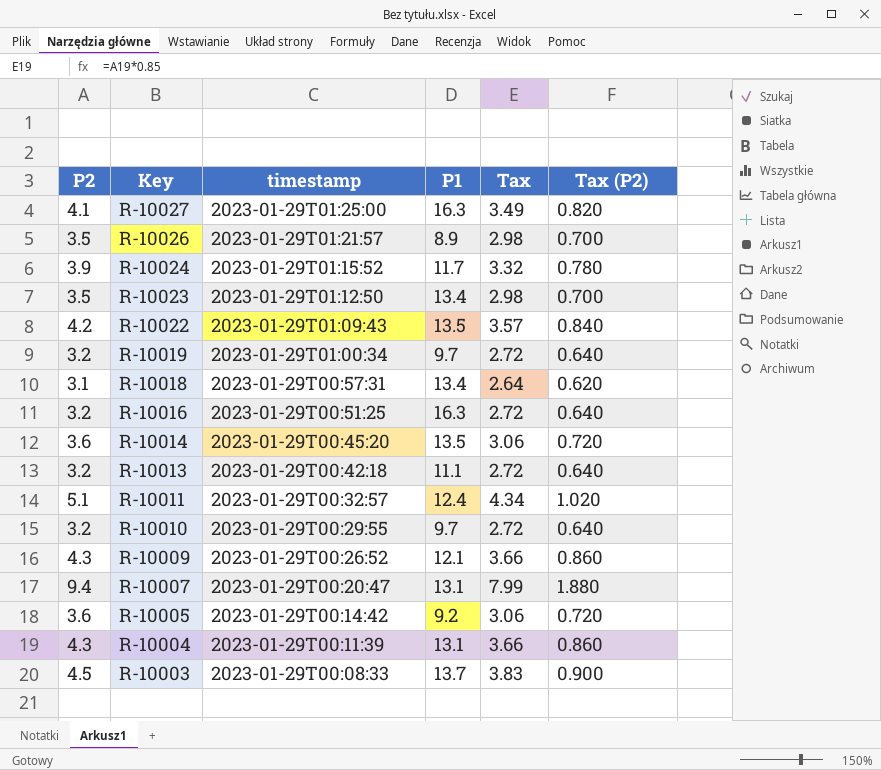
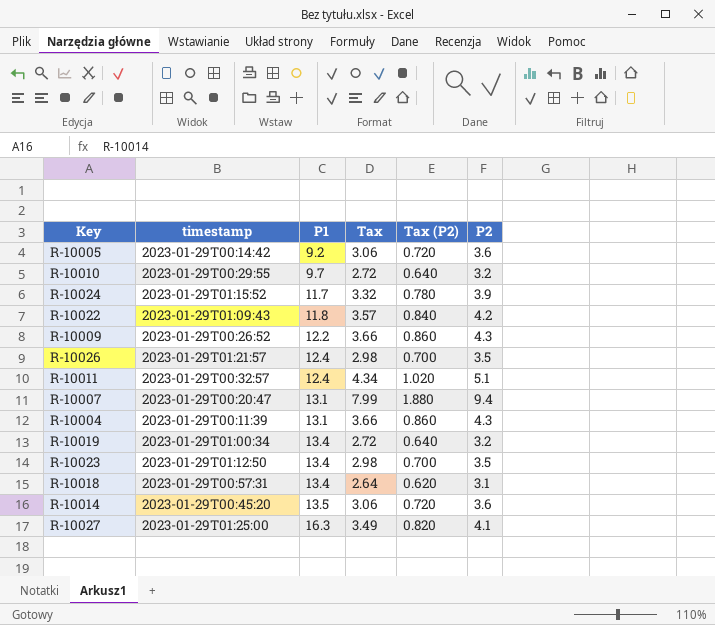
row order: Key descending -> P1 ascending
column P2 | position: 1 -> 6
row R-10016: 3.2 | 2023-01-29T00:51:25 | 16.3 | 2.72 | 0.640 -> none
row R-10013: 3.2 | 2023-01-29T00:42:18 | 11.1 | 2.72 | 0.640 -> none
row R-10003: 4.5 | 2023-01-29T00:08:33 | 13.7 | 3.83 | 0.900 -> none
R-10022 | P1: 13.5 -> 11.8
R-10009 | P1: 12.1 -> 12.2
R-10026 | P1: 8.9 -> 12.4
R-10019 | P1: 9.7 -> 13.4

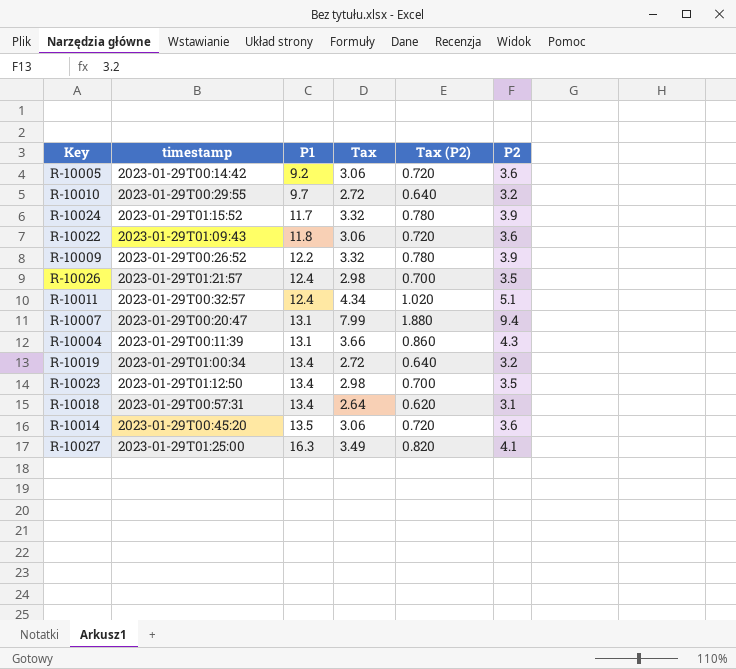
R-10022 | Tax: 3.57 -> 3.06
R-10022 | Tax (P2): 0.840 -> 0.720
R-10022 | P2: 4.2 -> 3.6
R-10009 | Tax: 3.66 -> 3.32
R-10009 | Tax (P2): 0.860 -> 0.780
R-10009 | P2: 4.3 -> 3.9

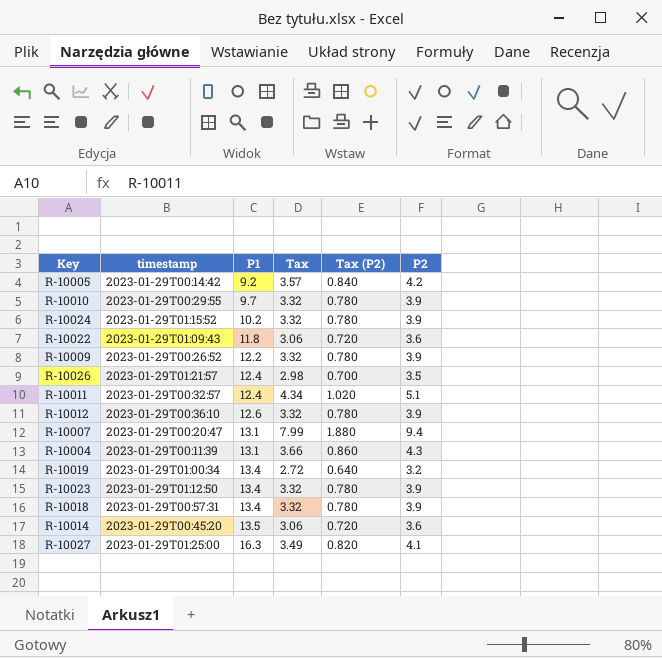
R-10005 | Tax: 3.06 -> 3.57
R-10005 | Tax (P2): 0.720 -> 0.840
R-10005 | P2: 3.6 -> 4.2
R-10010 | Tax: 2.72 -> 3.32
R-10010 | Tax (P2): 0.640 -> 0.780
R-10010 | P2: 3.2 -> 3.9
R-10024 | P1: 11.7 -> 10.2
row R-10012: none -> 2023-01-29T00:36:10 | 12.6 | 3.32 | 0.780 | 3.9
R-10023 | Tax: 2.98 -> 3.32
R-10023 | Tax (P2): 0.700 -> 0.780
R-10023 | P2: 3.5 -> 3.9
R-10018 | Tax: 2.64 -> 3.32
R-10018 | Tax (P2): 0.620 -> 0.780
R-10018 | P2: 3.1 -> 3.9

